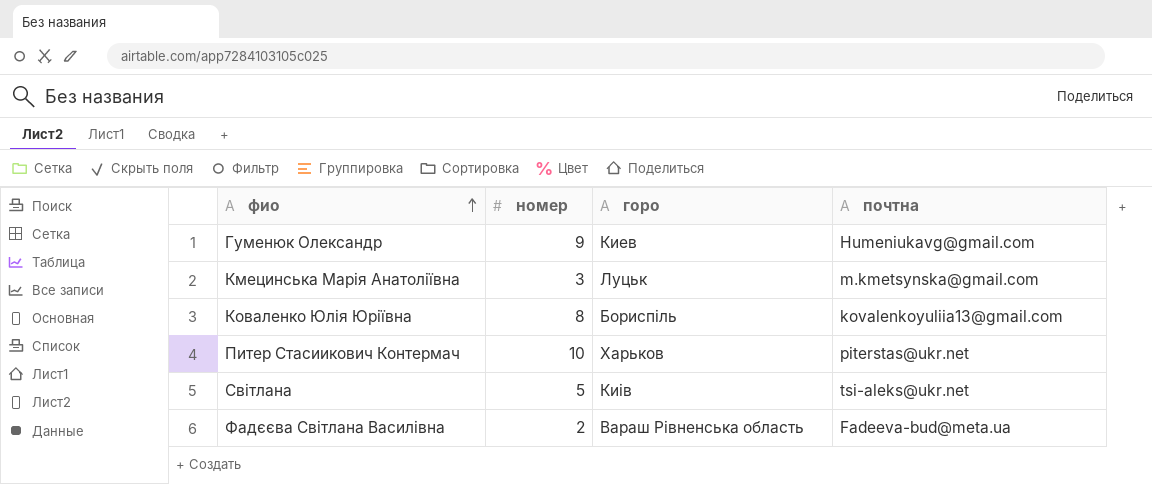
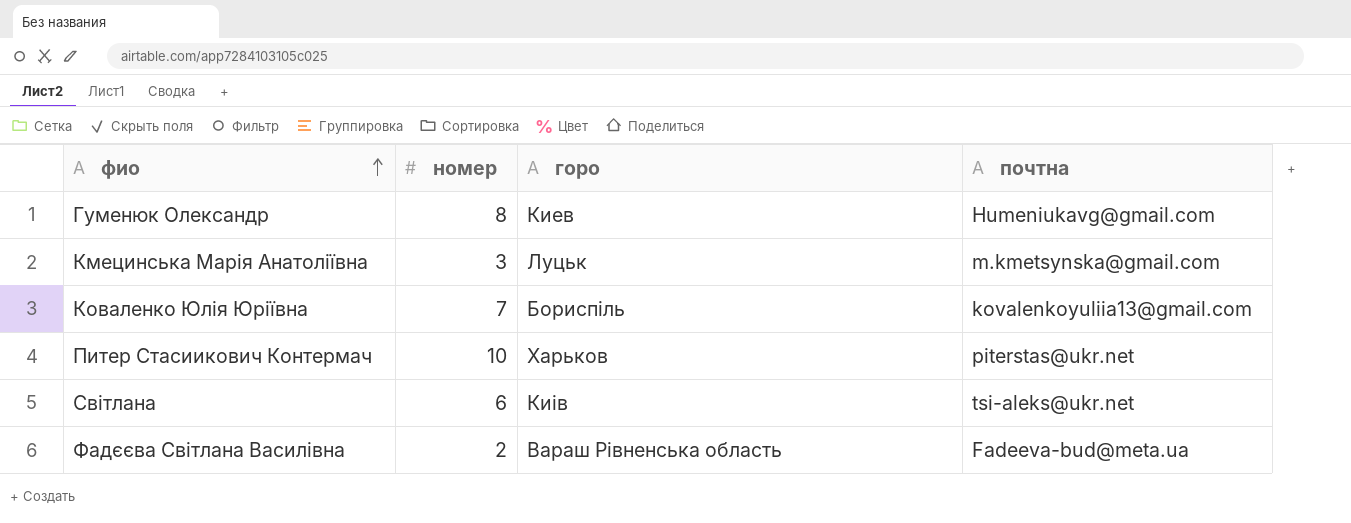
Гуменюк Олександр | номер: 9 -> 8
Коваленко Юлія Юріївна | номер: 8 -> 7
Світлана | номер: 5 -> 6

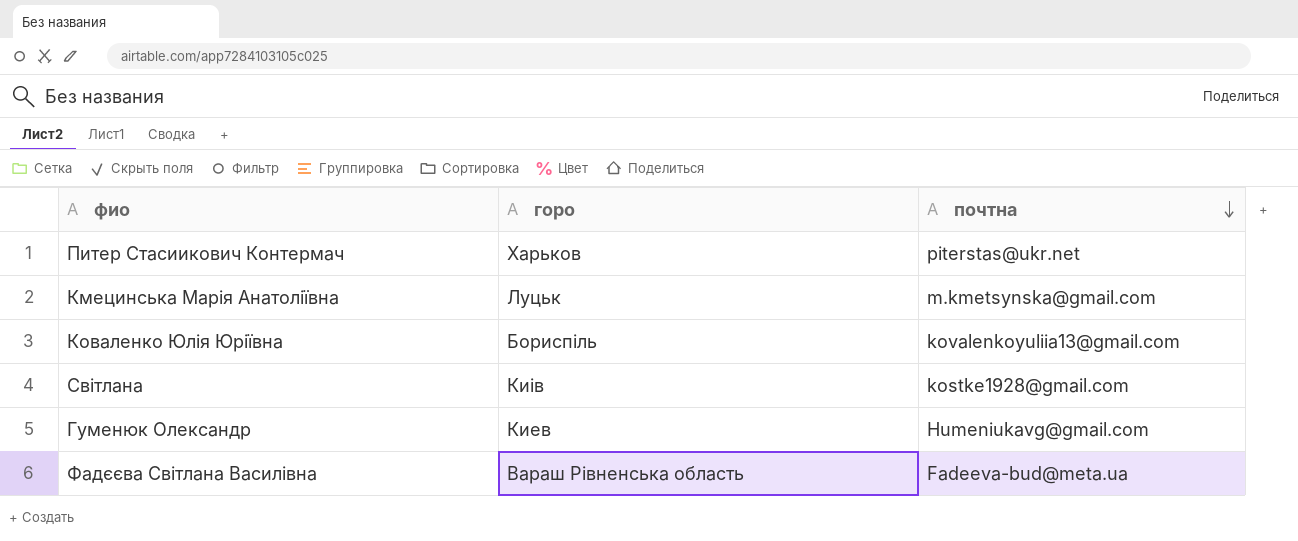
row order: фио ascending -> почтна descending
column номер | position: 2 -> none
Світлана | почтна: tsi-aleks@ukr.net -> kostke1928@gmail.com

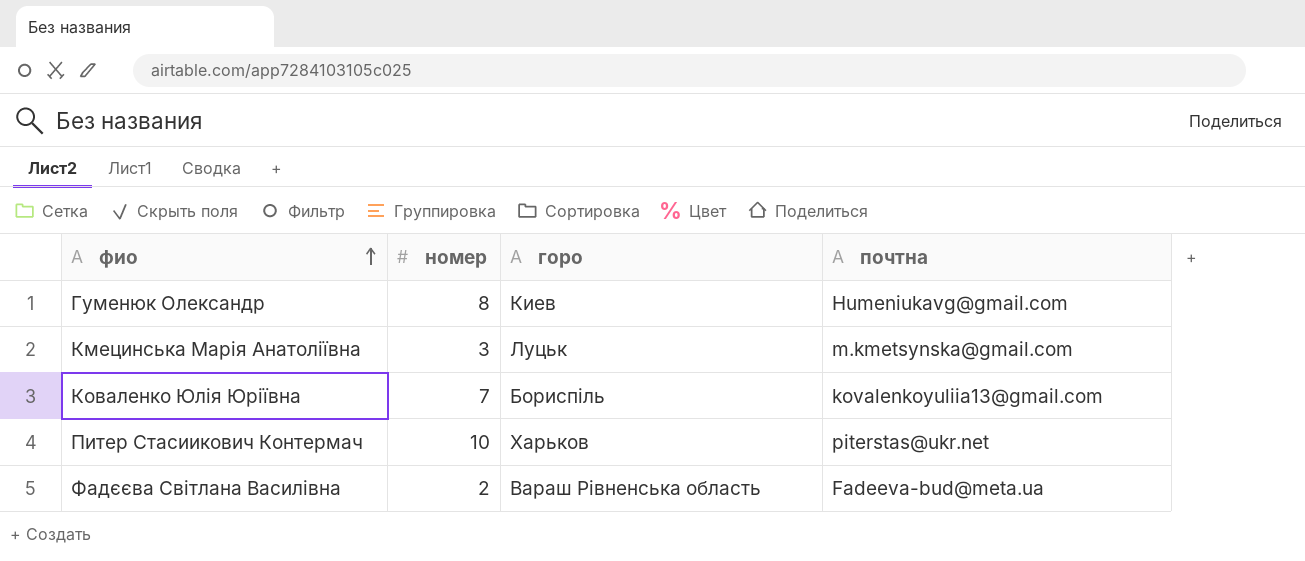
row order: почтна descending -> фио ascending
column номер | position: none -> 2
row Світлана: Киів | kostke1928@gmail.com -> none

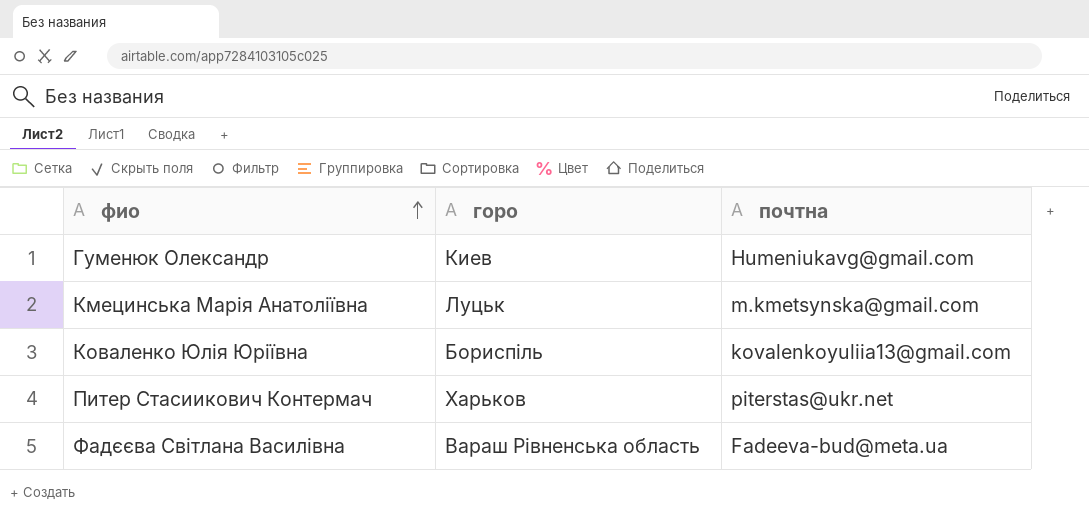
column номер | position: 2 -> none

